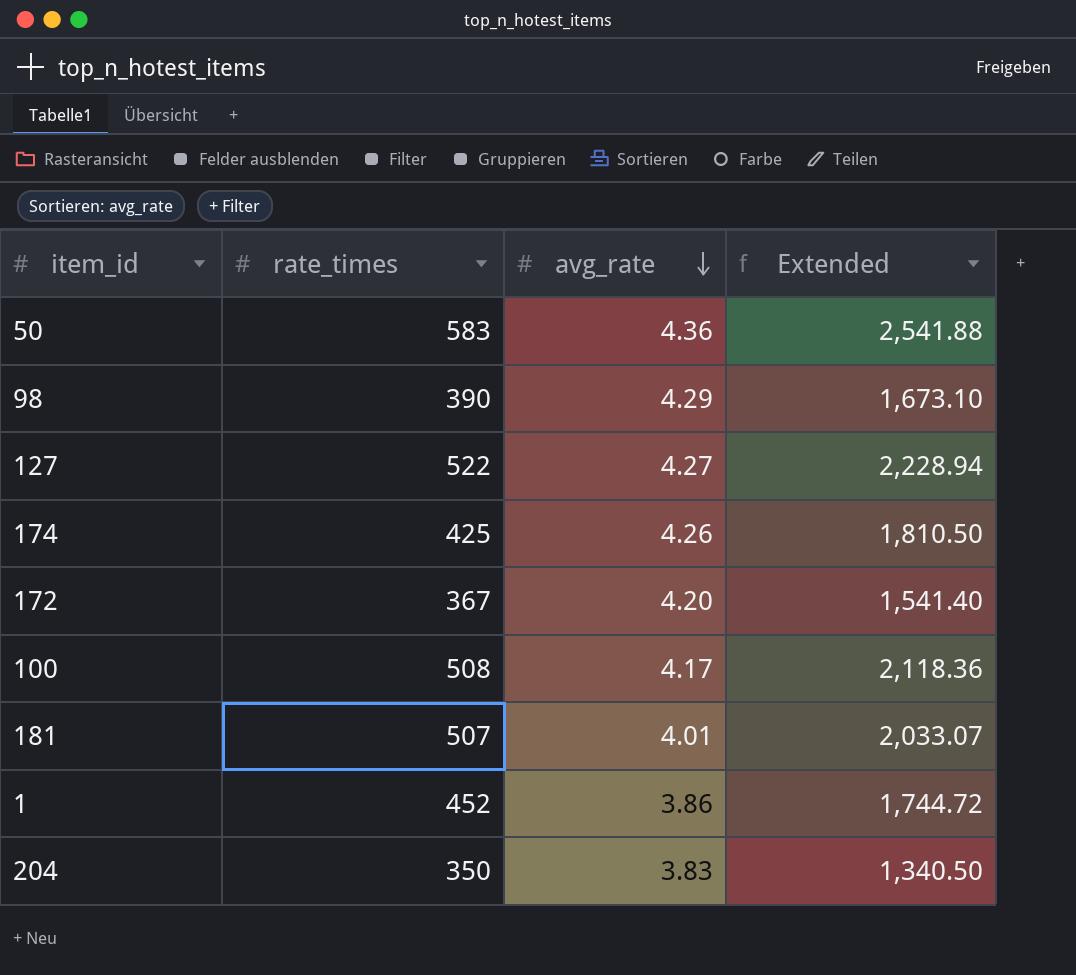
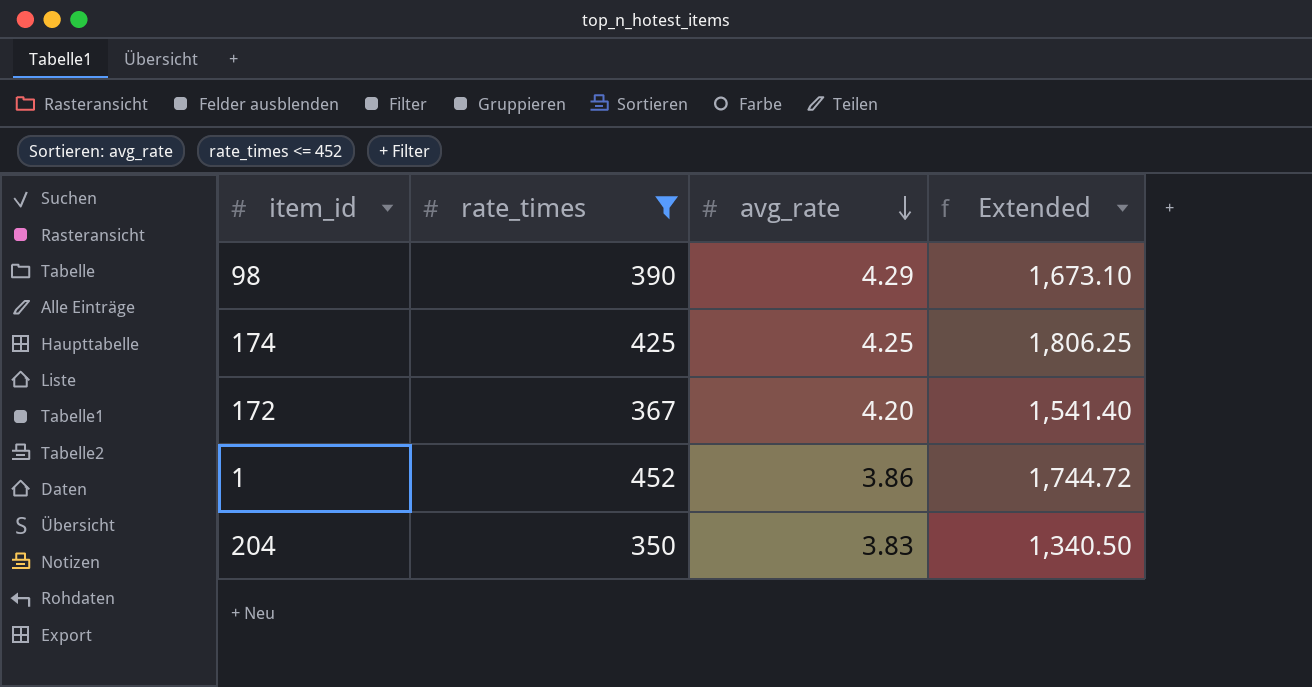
filter: none -> rate_times <= 452
174 | avg_rate: 4.26 -> 4.25
174 | Extended: 1,810.50 -> 1,806.25

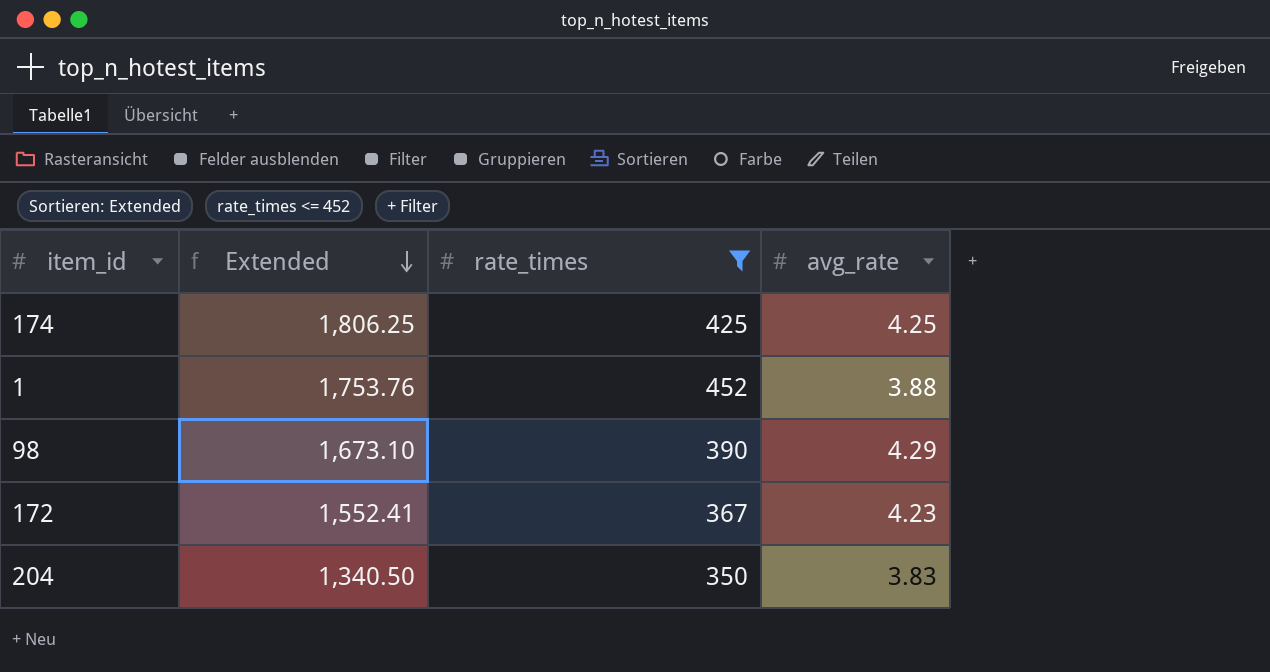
row order: avg_rate descending -> Extended descending
column Extended | position: 4 -> 2
1 | Extended: 1,744.72 -> 1,753.76
1 | avg_rate: 3.86 -> 3.88
172 | Extended: 1,541.40 -> 1,552.41
172 | avg_rate: 4.20 -> 4.23

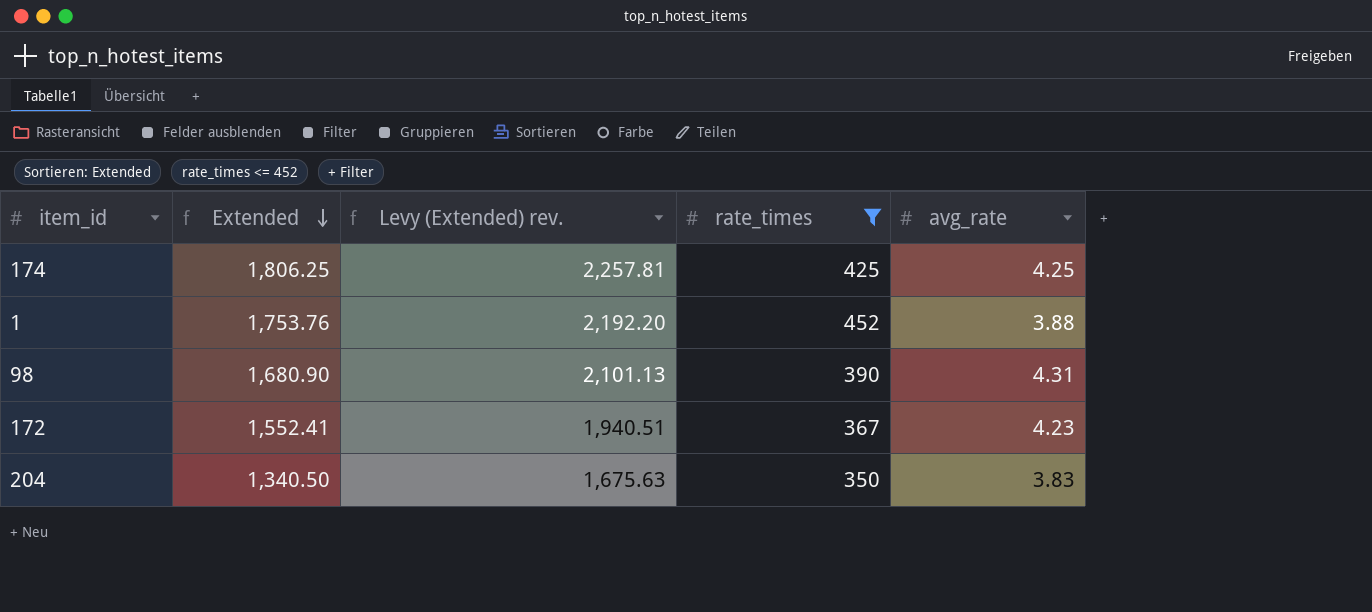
column Levy (Extended) rev. | formula: none -> [Extended] * 1.25
98 | Extended: 1,673.10 -> 1,680.90
98 | avg_rate: 4.29 -> 4.31

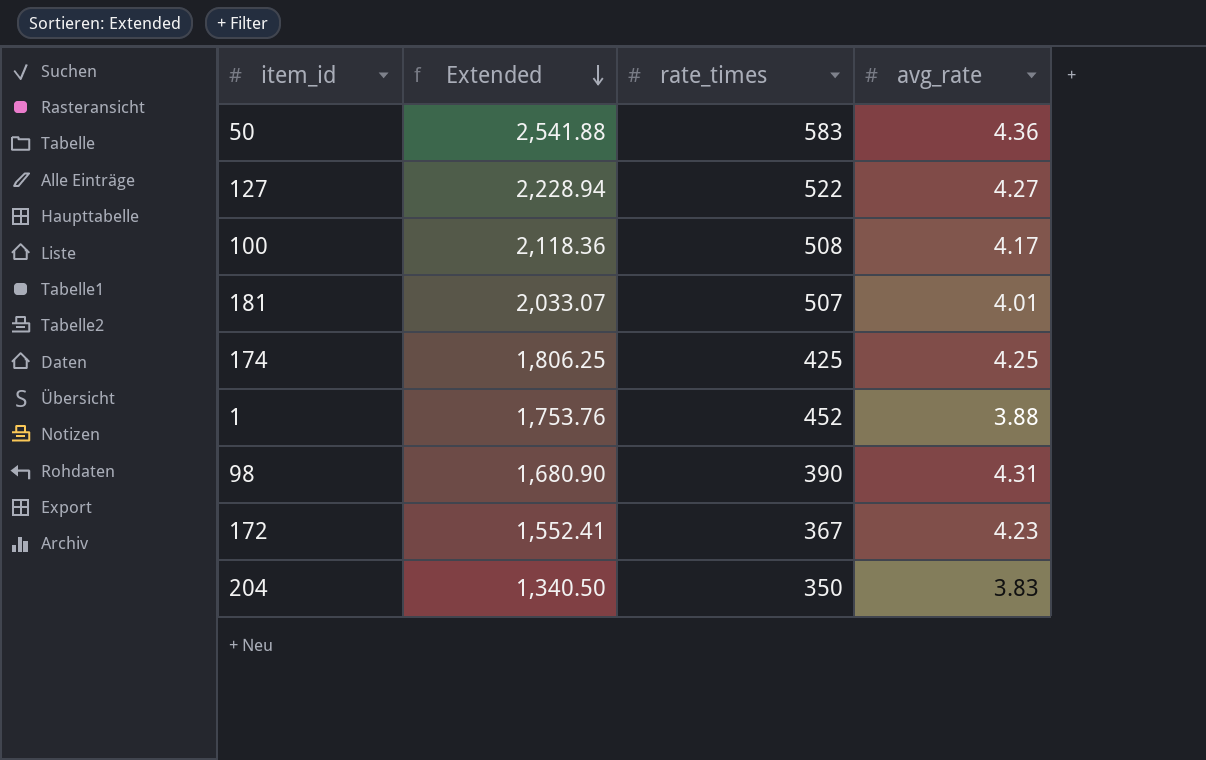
filter: rate_times <= 452 -> none
column Levy (Extended) rev. | formula: [Extended] * 1.25 -> none

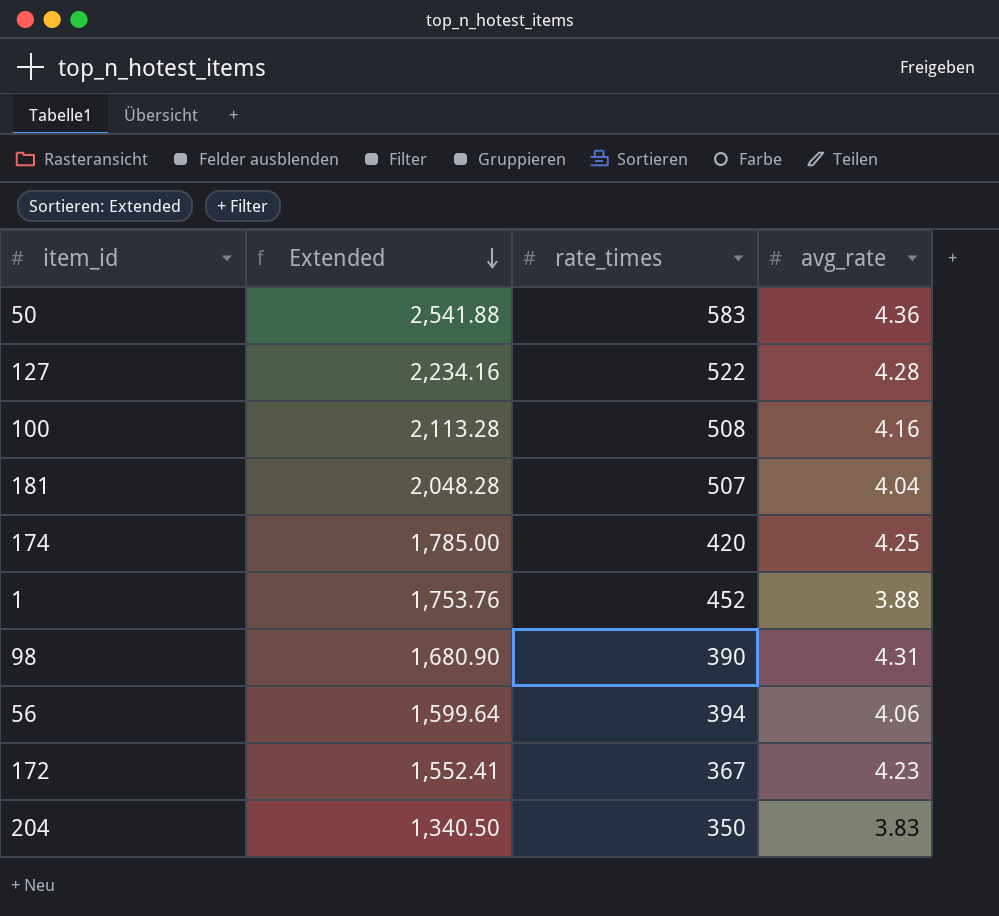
127 | Extended: 2,228.94 -> 2,234.16
127 | avg_rate: 4.27 -> 4.28
100 | Extended: 2,118.36 -> 2,113.28
100 | avg_rate: 4.17 -> 4.16
181 | Extended: 2,033.07 -> 2,048.28
181 | avg_rate: 4.01 -> 4.04
174 | Extended: 1,806.25 -> 1,785.00
174 | rate_times: 425 -> 420
row 56: none -> 1,599.64 | 394 | 4.06

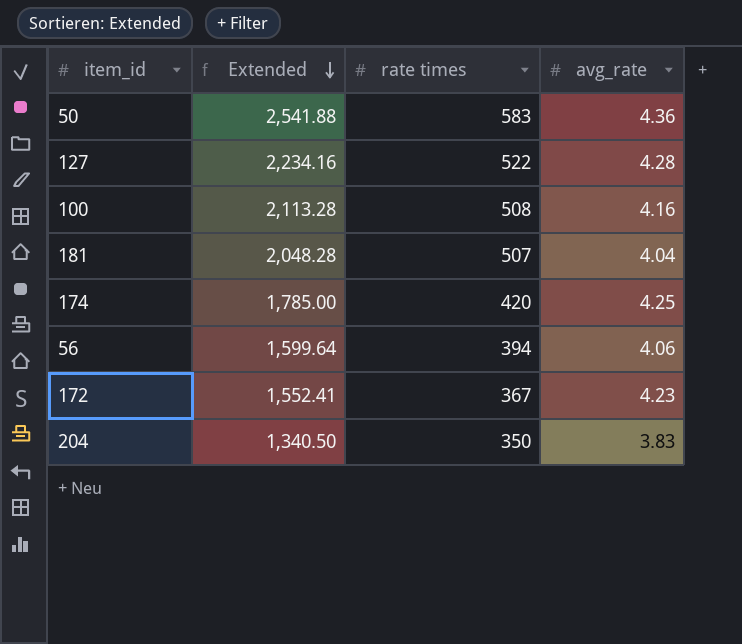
column name: rate_times -> rate times
row 1: 1,753.76 | 452 | 3.88 -> none
row 98: 1,680.90 | 390 | 4.31 -> none

